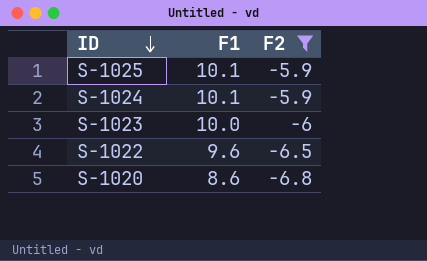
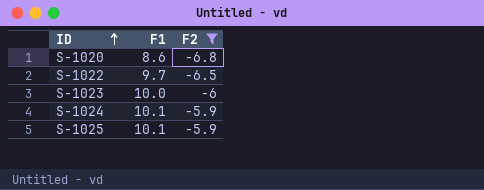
row order: ID descending -> ID ascending
S-1022 | F1: 9.6 -> 9.7

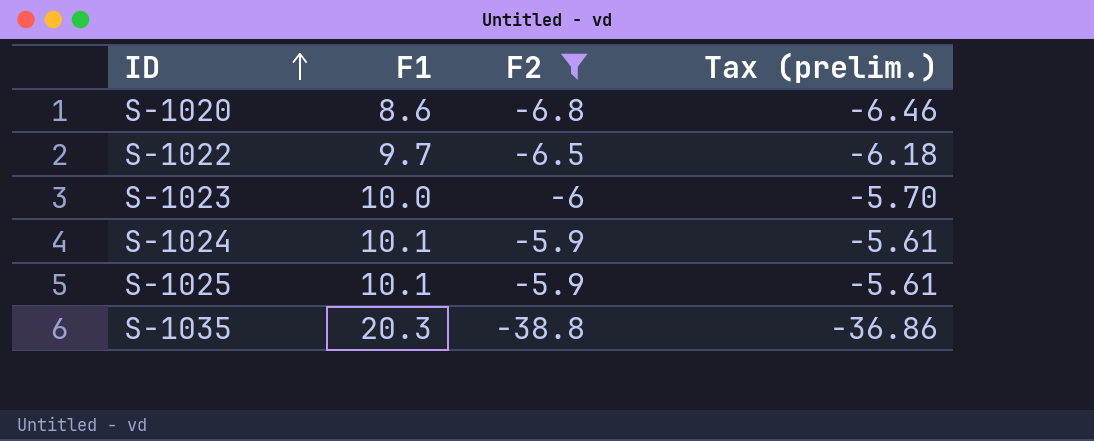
column Tax (prelim.) | formula: none -> [F2] * 0.95
row S-1035: none -> 20.3 | -38.8 | -36.86

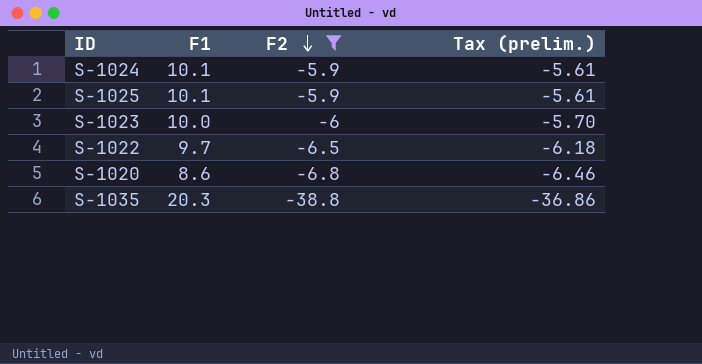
row order: ID ascending -> F2 descending

